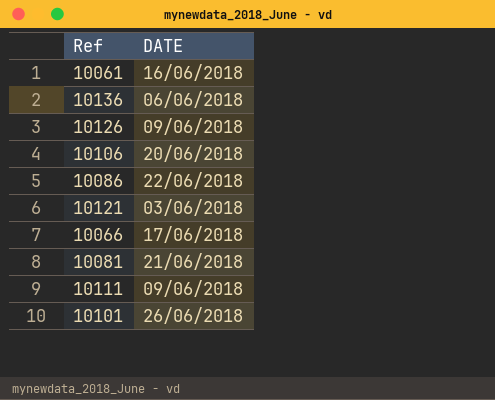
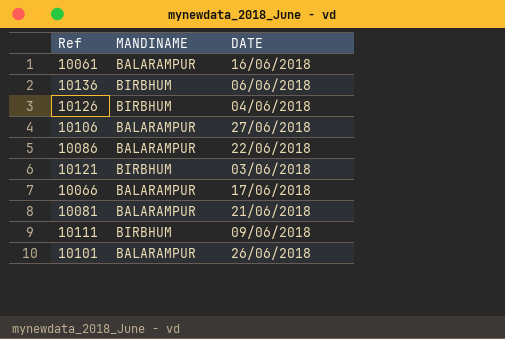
column MANDINAME | position: none -> 2
10126 | DATE: 09/06/2018 -> 04/06/2018
10106 | DATE: 20/06/2018 -> 27/06/2018

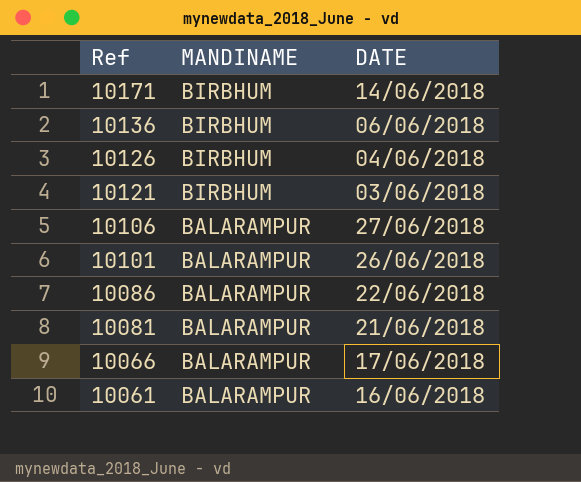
row order: none -> Ref descending
row 10111: BIRBHUM | 09/06/2018 -> none
row 10171: none -> BIRBHUM | 14/06/2018

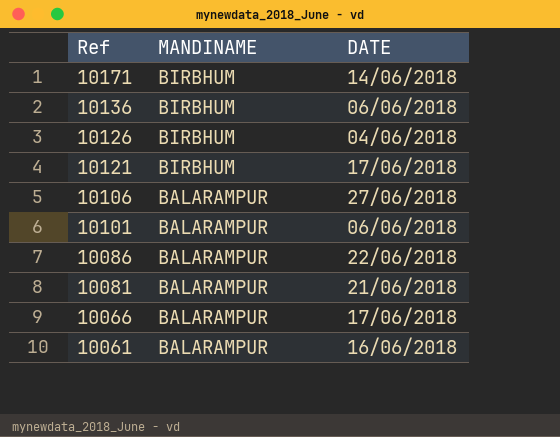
10121 | DATE: 03/06/2018 -> 17/06/2018
10101 | DATE: 26/06/2018 -> 06/06/2018

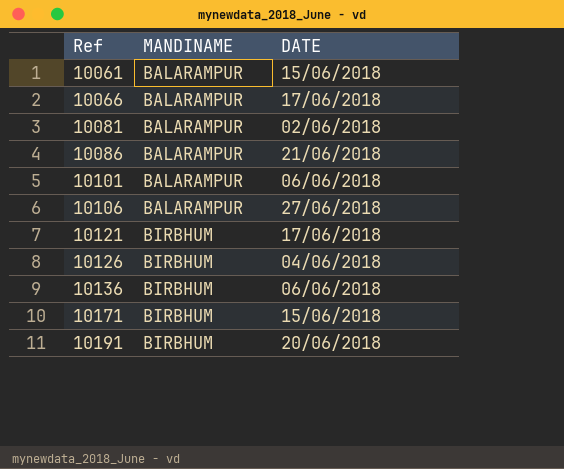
row order: Ref descending -> Ref ascending
10061 | DATE: 16/06/2018 -> 15/06/2018
10081 | DATE: 21/06/2018 -> 02/06/2018
10086 | DATE: 22/06/2018 -> 21/06/2018
10171 | DATE: 14/06/2018 -> 15/06/2018
row 10191: none -> BIRBHUM | 20/06/2018

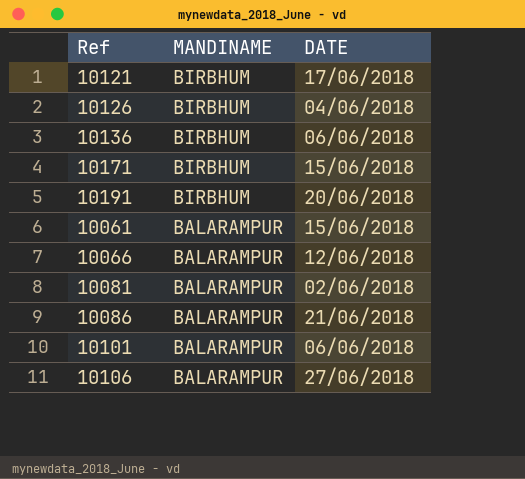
row order: Ref ascending -> MANDINAME descending
10066 | DATE: 17/06/2018 -> 12/06/2018

